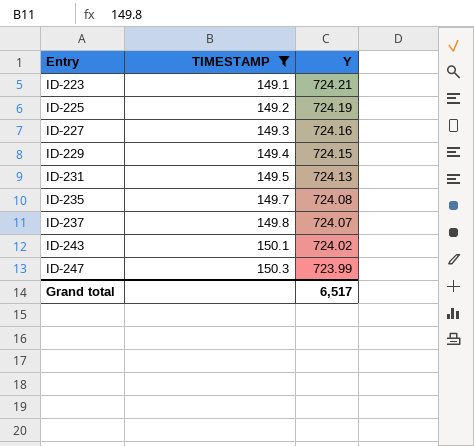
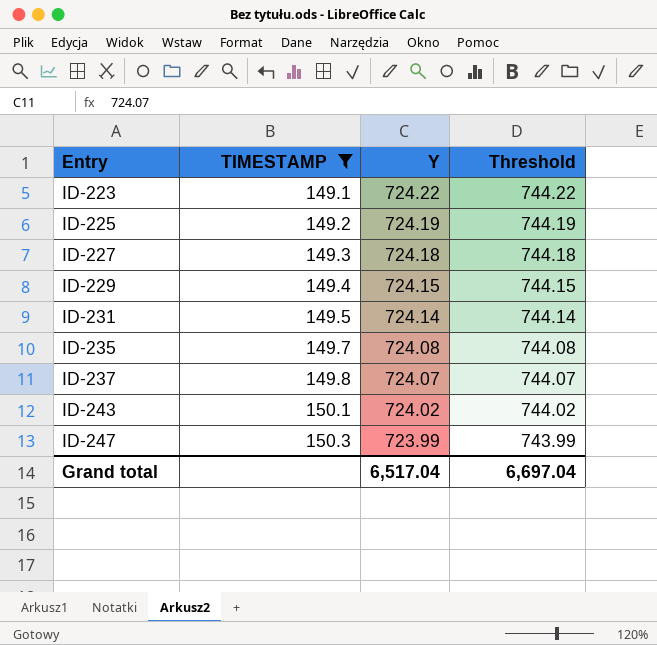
column Threshold | formula: none -> [Y] + 20
ID-223 | Y: 724.21 -> 724.22
ID-227 | Y: 724.16 -> 724.18
ID-231 | Y: 724.13 -> 724.14
Grand total | Y: 6,517 -> 6,517.04

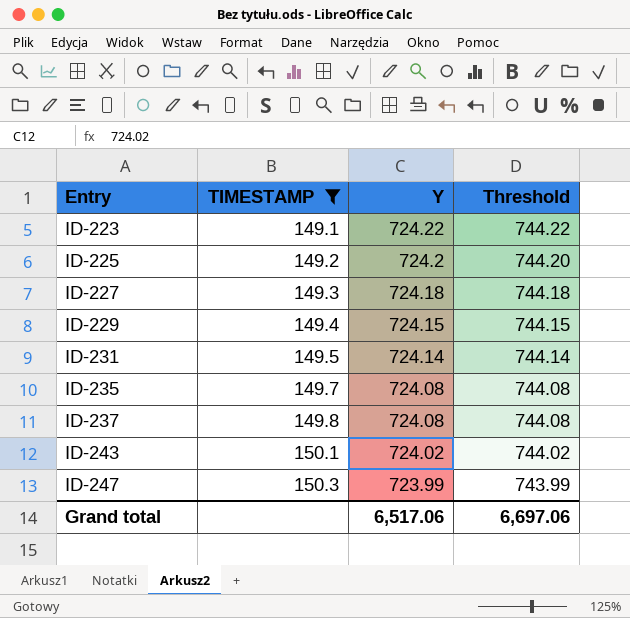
ID-225 | Y: 724.19 -> 724.2
ID-225 | Threshold: 744.19 -> 744.20
ID-237 | Y: 724.07 -> 724.08
ID-237 | Threshold: 744.07 -> 744.08
Grand total | Y: 6,517.04 -> 6,517.06
Grand total | Threshold: 6,697.04 -> 6,697.06

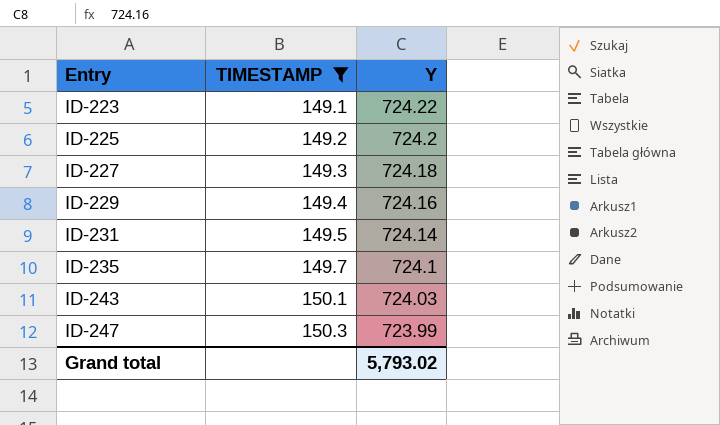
column Threshold | formula: [Y] + 20 -> none
row ID-237: 149.8 | 724.08 | 744.08 -> none
ID-229 | Y: 724.15 -> 724.16
ID-235 | Y: 724.08 -> 724.1
ID-243 | Y: 724.02 -> 724.03
Grand total | Y: 6,517.06 -> 5,793.02

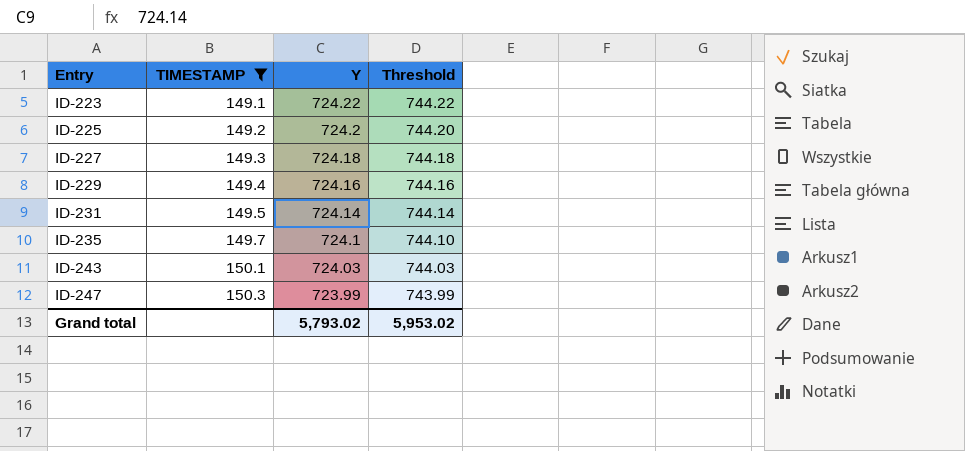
column Threshold | formula: none -> [Y] + 20

